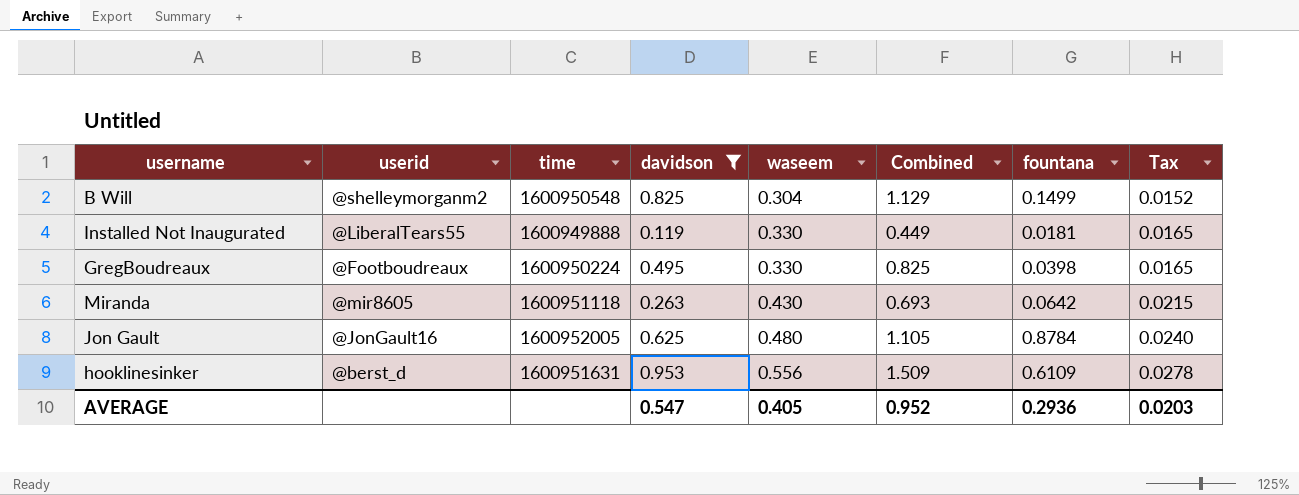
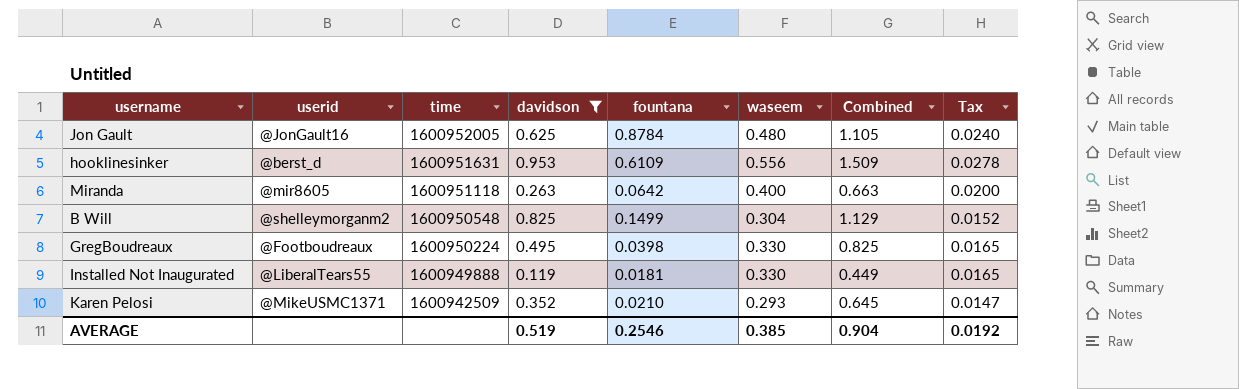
row order: waseem ascending -> time descending
column fountana | position: 7 -> 5
Miranda | waseem: 0.430 -> 0.400
Miranda | Combined: 0.693 -> 0.663
Miranda | Tax: 0.0215 -> 0.0200
row Karen Pelosi: none -> @MikeUSMC1371 | 1600942509 | 0.352 | 0.0210 | 0.293 | 0.645 | 0.0147
AVERAGE | davidson: 0.547 -> 0.519
AVERAGE | fountana: 0.2936 -> 0.2546
AVERAGE | waseem: 0.405 -> 0.385
AVERAGE | Combined: 0.952 -> 0.904
AVERAGE | Tax: 0.0203 -> 0.0192

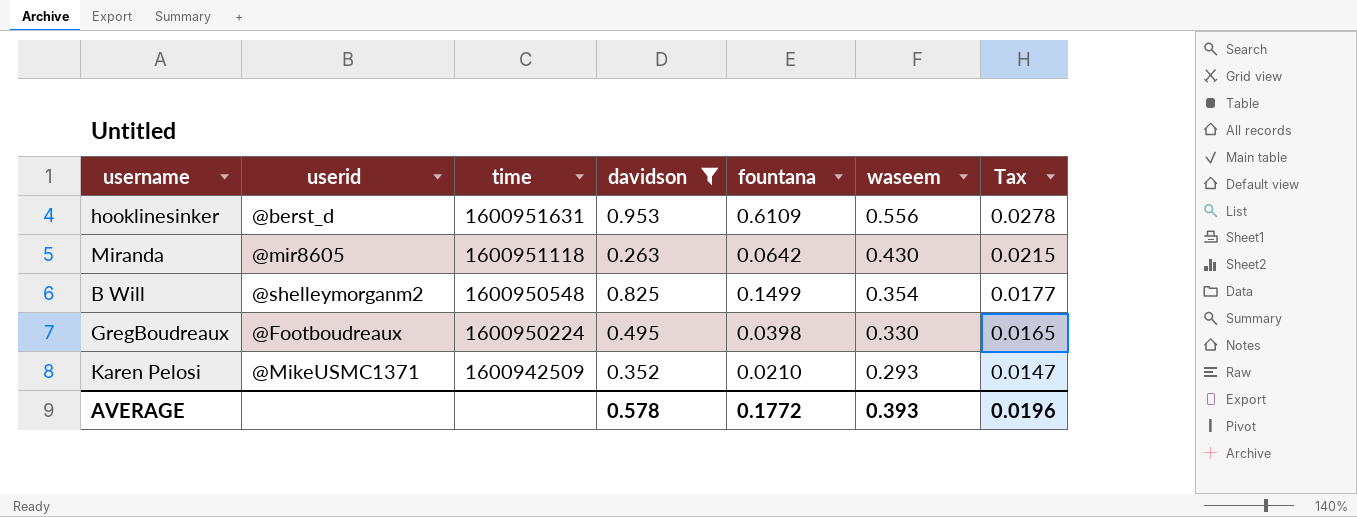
column Combined | formula: [davidson] + [waseem] -> none
row Jon Gault: @JonGault16 | 1600952005 | 0.625 | 0.8784 | 0.480 | 1.105 | 0.0240 -> none
row Installed Not Inaugurated: @LiberalTears55 | 1600949888 | 0.119 | 0.0181 | 0.330 | 0.449 | 0.0165 -> none
Miranda | waseem: 0.400 -> 0.430
Miranda | Tax: 0.0200 -> 0.0215
B Will | waseem: 0.304 -> 0.354
B Will | Tax: 0.0152 -> 0.0177
AVERAGE | davidson: 0.519 -> 0.578
AVERAGE | fountana: 0.2546 -> 0.1772
AVERAGE | waseem: 0.385 -> 0.393
AVERAGE | Tax: 0.0192 -> 0.0196

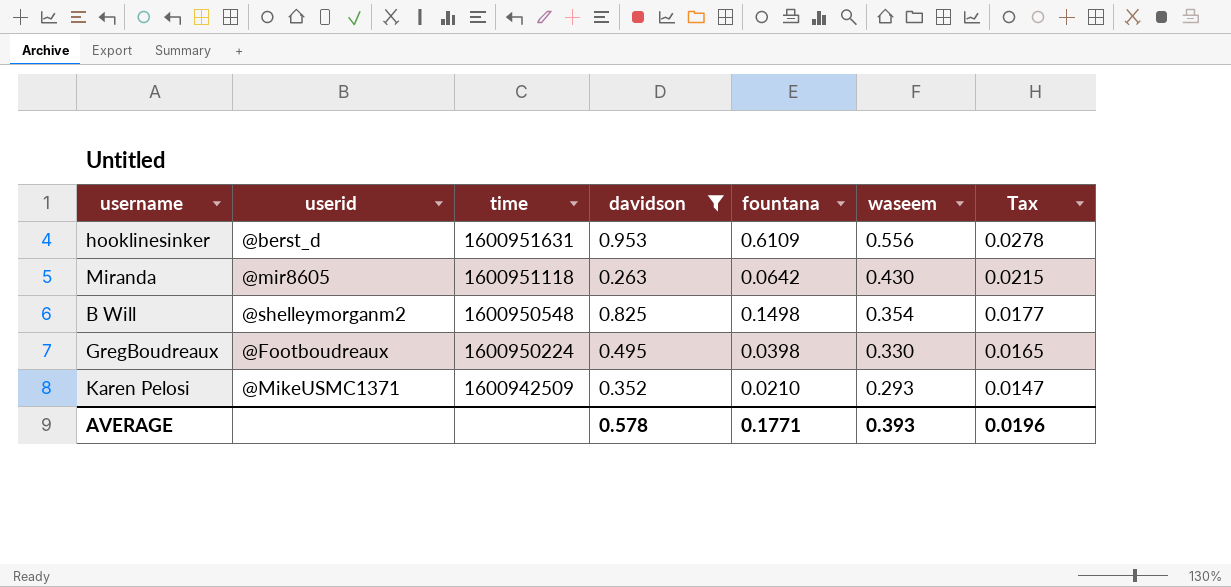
B Will | fountana: 0.1499 -> 0.1498
AVERAGE | fountana: 0.1772 -> 0.1771

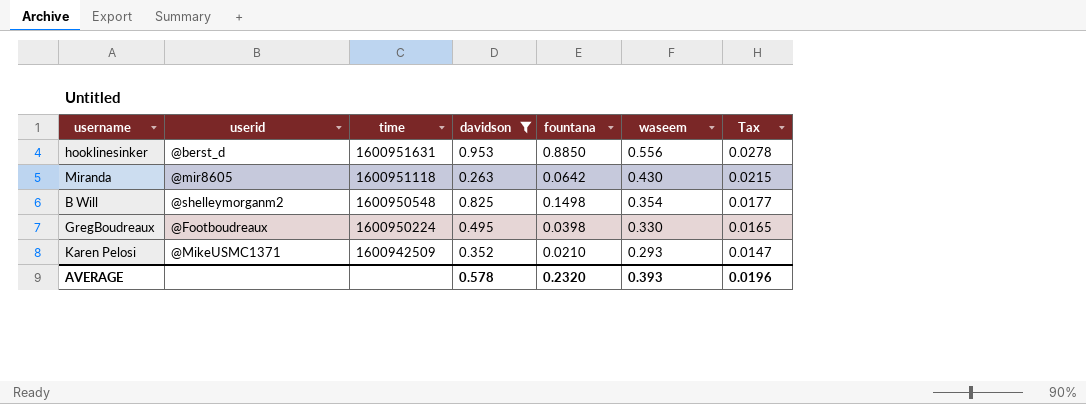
hooklinesinker | fountana: 0.6109 -> 0.8850
AVERAGE | fountana: 0.1771 -> 0.2320

